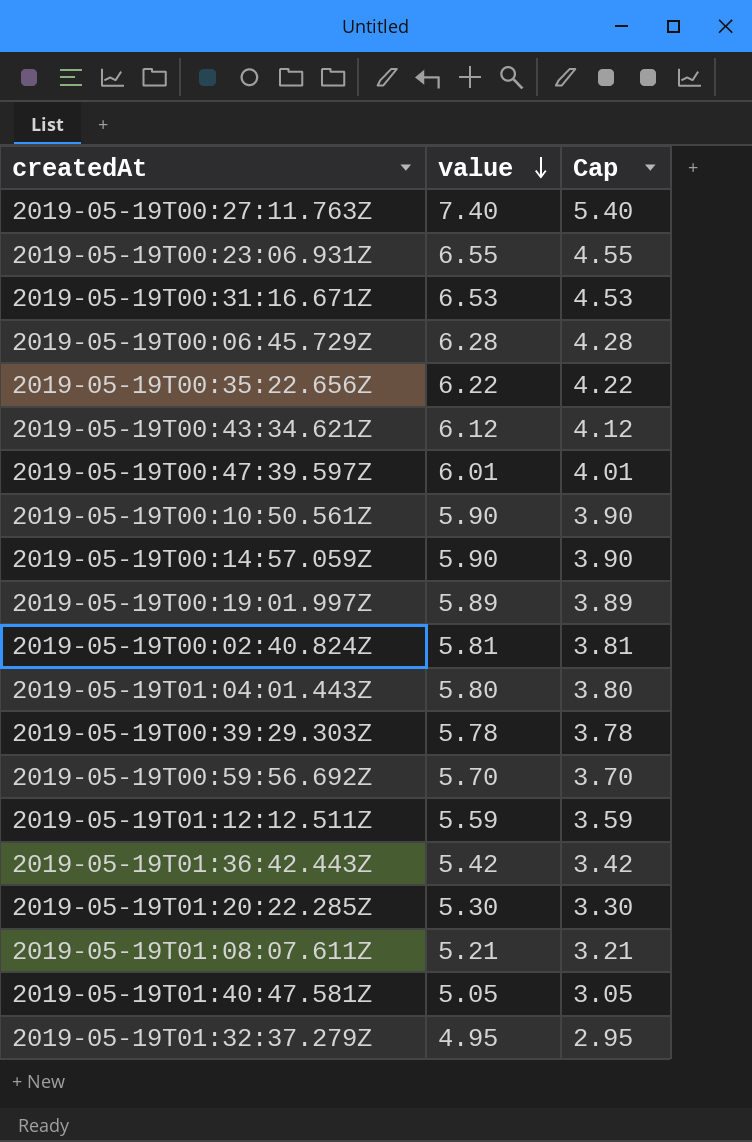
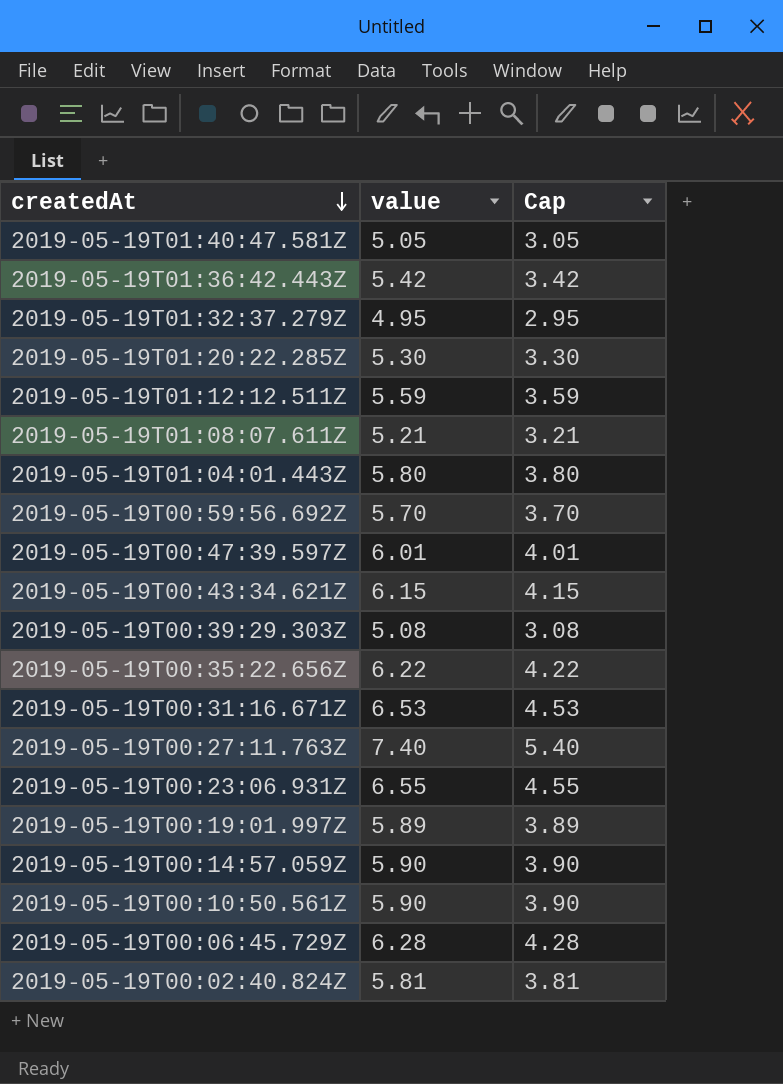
row order: value descending -> createdAt descending
2019-05-19T00:43:34.621Z | value: 6.12 -> 6.15
2019-05-19T00:43:34.621Z | Cap: 4.12 -> 4.15
2019-05-19T00:39:29.303Z | value: 5.78 -> 5.08
2019-05-19T00:39:29.303Z | Cap: 3.78 -> 3.08

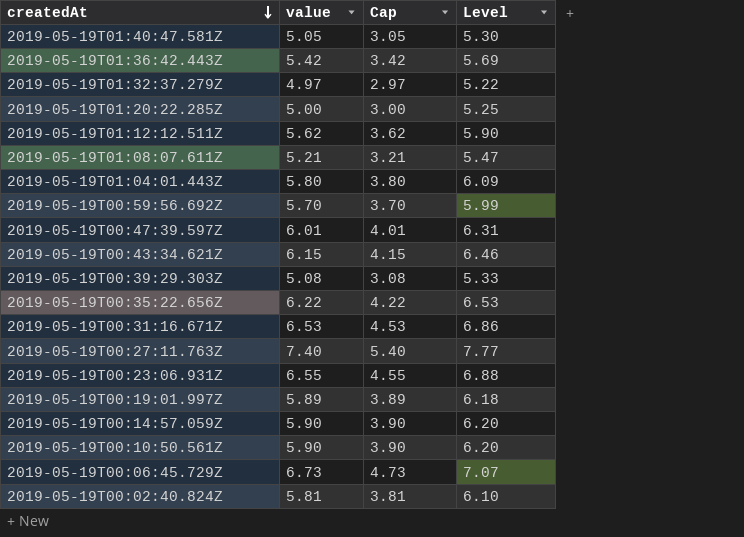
column Level | formula: none -> [value] * 1.05
2019-05-19T01:32:37.279Z | value: 4.95 -> 4.97
2019-05-19T01:32:37.279Z | Cap: 2.95 -> 2.97
2019-05-19T01:20:22.285Z | value: 5.30 -> 5.00
2019-05-19T01:20:22.285Z | Cap: 3.30 -> 3.00
2019-05-19T01:12:12.511Z | value: 5.59 -> 5.62
2019-05-19T01:12:12.511Z | Cap: 3.59 -> 3.62
2019-05-19T00:06:45.729Z | value: 6.28 -> 6.73
2019-05-19T00:06:45.729Z | Cap: 4.28 -> 4.73

